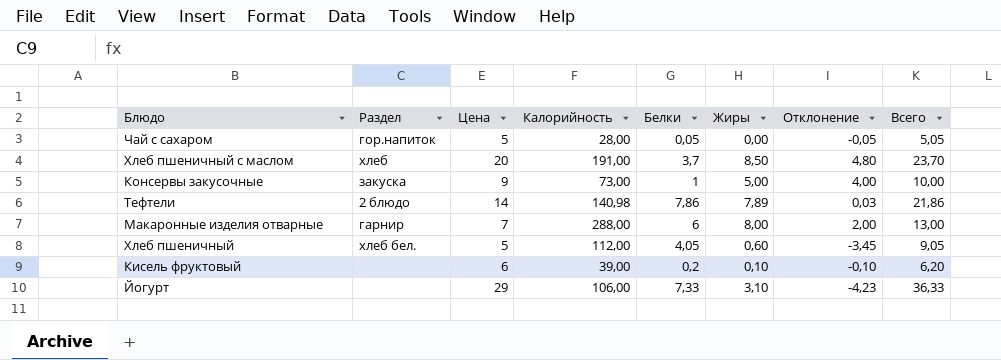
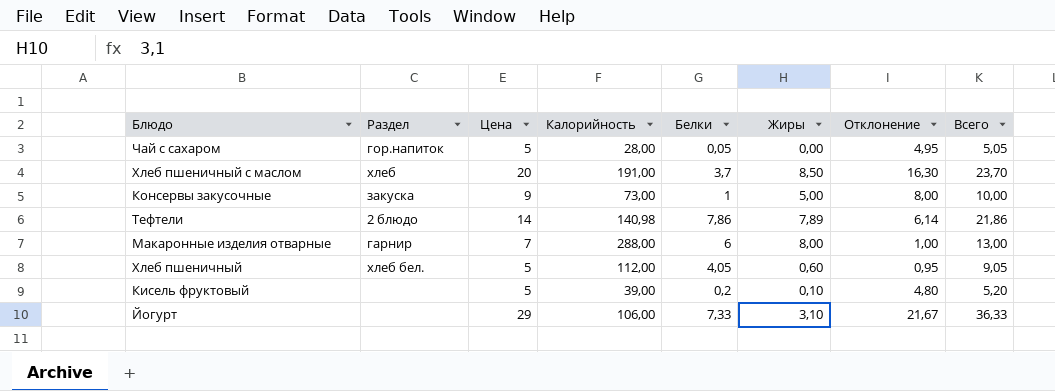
column Отклонение | formula: [Жиры] - [Белки] -> [Цена] - [Белки]
Кисель фруктовый | Цена: 6 -> 5
Кисель фруктовый | Всего: 6,20 -> 5,20

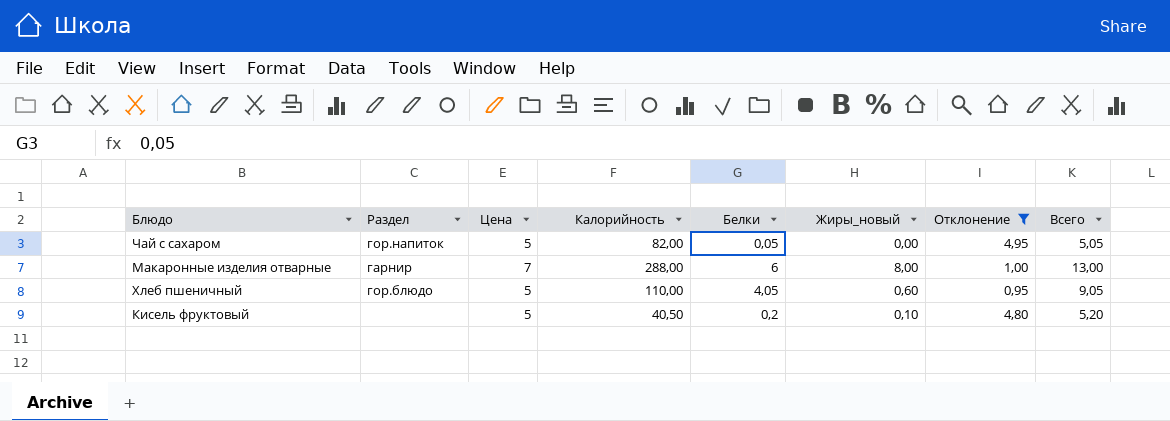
filter: none -> Отклонение <= 4,95
column name: Жиры -> Жиры_новый
Чай с сахаром | Калорийность: 28,00 -> 82,00
Хлеб пшеничный | Раздел: хлеб бел. -> гор.блюдо
Хлеб пшеничный | Калорийность: 112,00 -> 110,00
Кисель фруктовый | Калорийность: 39,00 -> 40,50

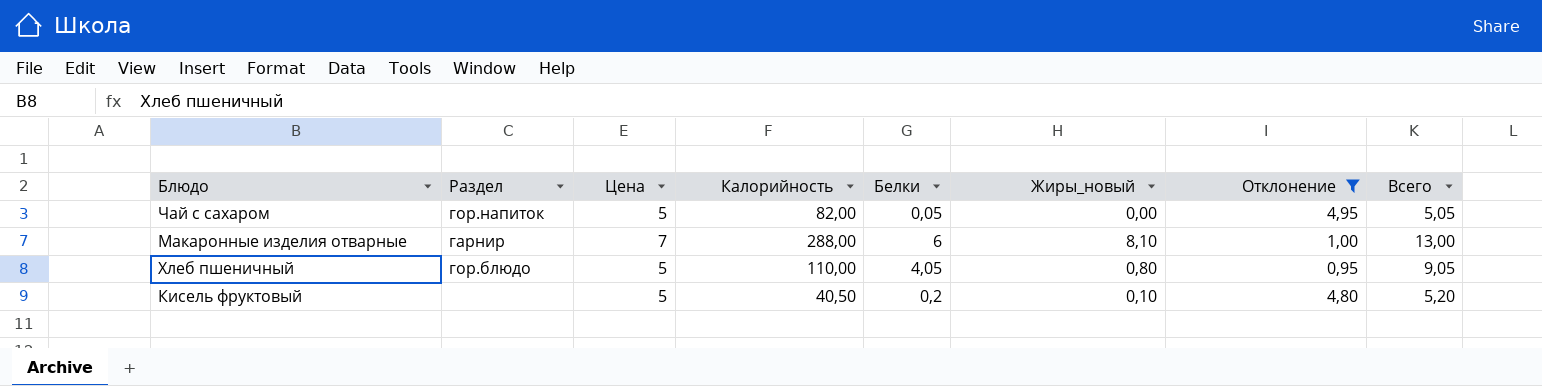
Макаронные изделия отварные | Жиры_новый: 8,00 -> 8,10
Хлеб пшеничный | Жиры_новый: 0,60 -> 0,80

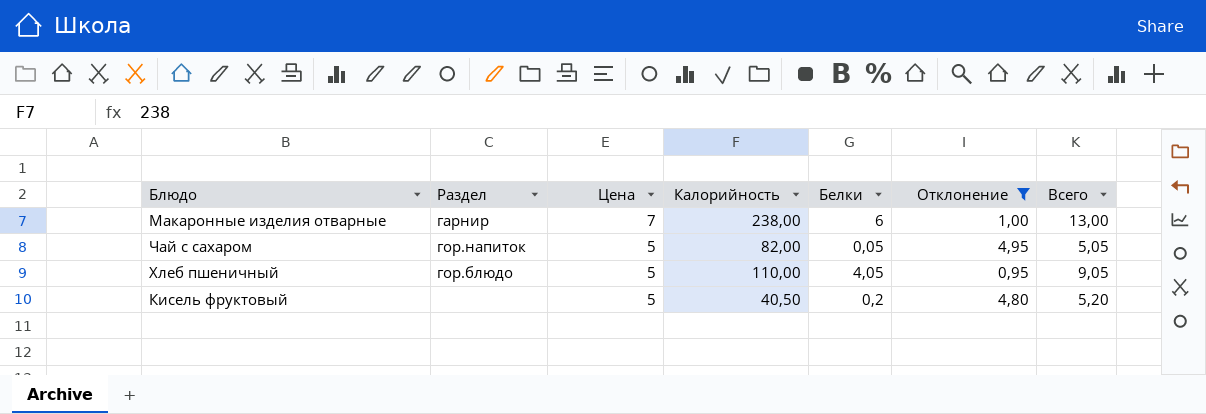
row order: none -> Цена descending
column Жиры_новый | position: 6 -> none
Макаронные изделия отварные | Калорийность: 288,00 -> 238,00

